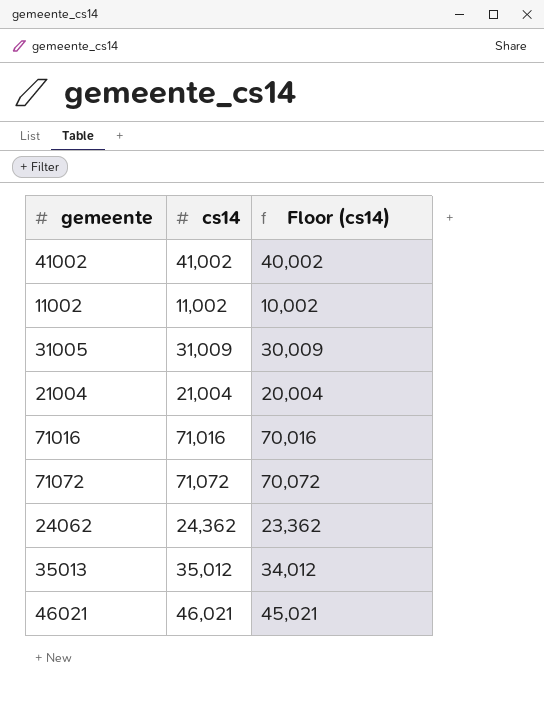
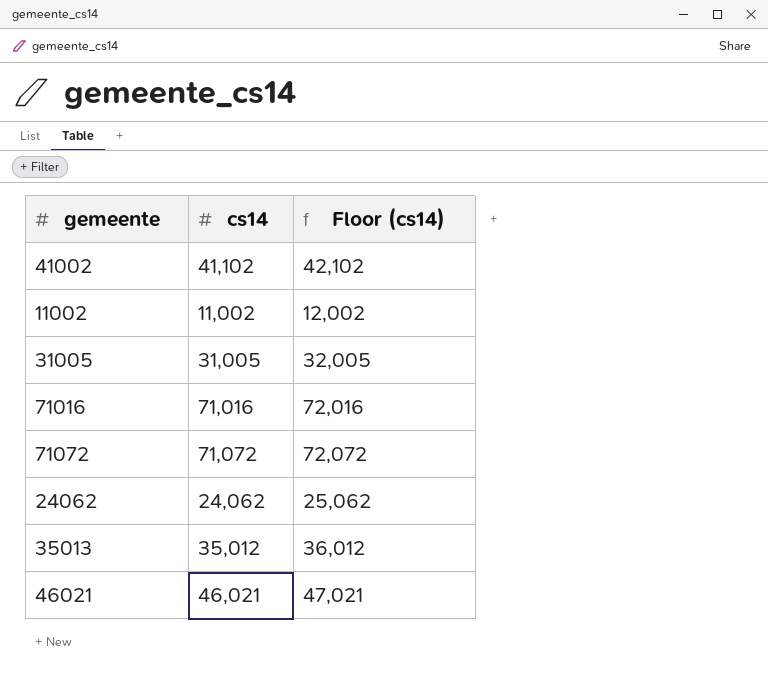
column Floor (cs14) | formula: [cs14] - 1000 -> [cs14] + 1000
row 21004: 21,004 | 20,004 -> none
41002 | cs14: 41,002 -> 41,102
31005 | cs14: 31,009 -> 31,005
24062 | cs14: 24,362 -> 24,062

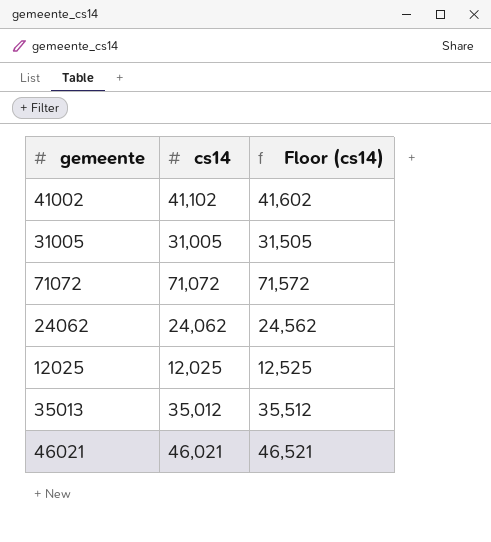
column Floor (cs14) | formula: [cs14] + 1000 -> [cs14] + 500
row 11002: 11,002 | 12,002 -> none
row 71016: 71,016 | 72,016 -> none
row 12025: none -> 12,025 | 12,525

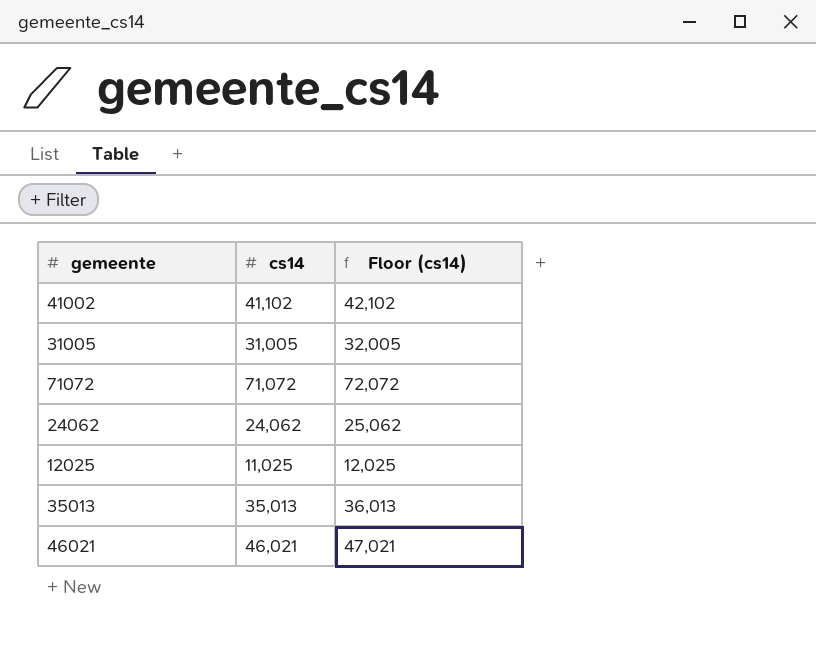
column Floor (cs14) | formula: [cs14] + 500 -> [cs14] + 1000
12025 | cs14: 12,025 -> 11,025
35013 | cs14: 35,012 -> 35,013

